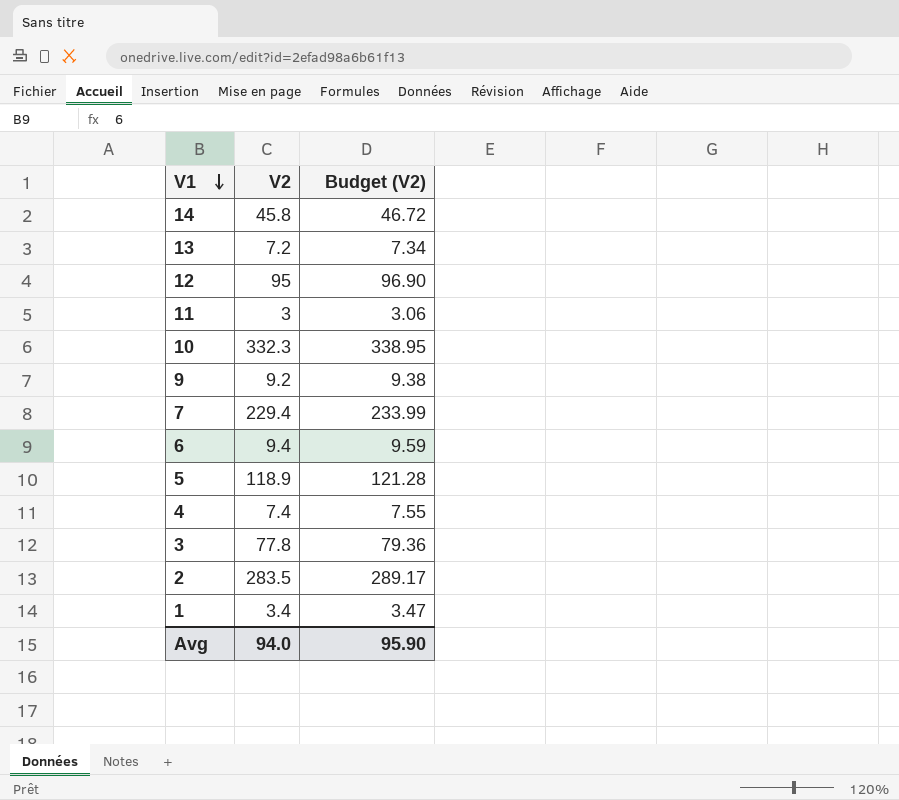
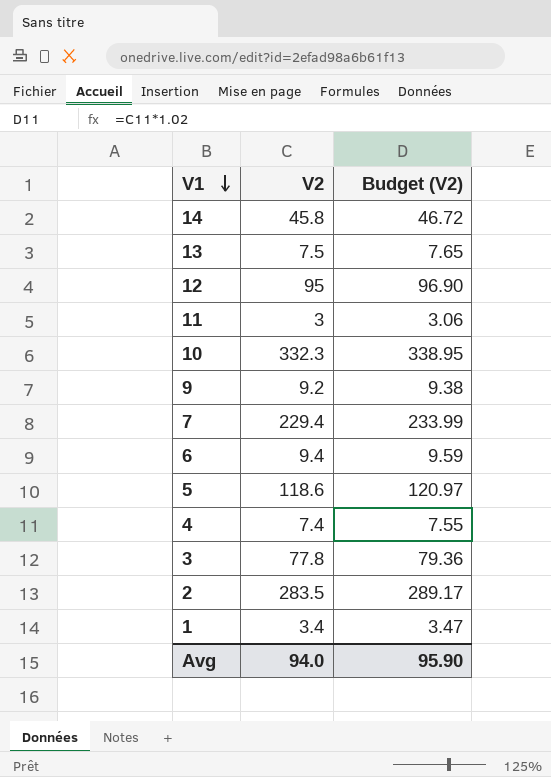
13 | V2: 7.2 -> 7.5
13 | Budget (V2): 7.34 -> 7.65
5 | V2: 118.9 -> 118.6
5 | Budget (V2): 121.28 -> 120.97

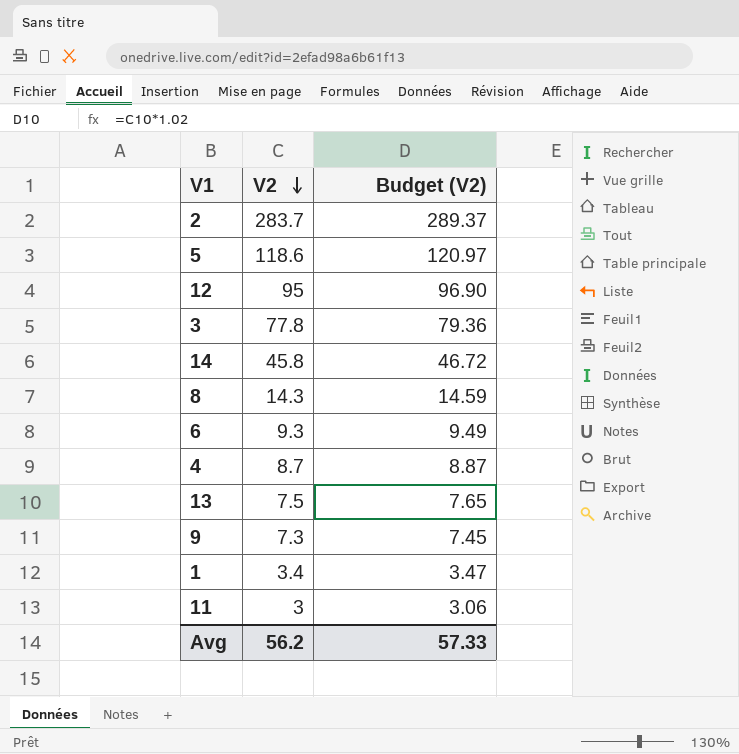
row order: V1 descending -> V2 descending
row 10: 332.3 | 338.95 -> none
row 7: 229.4 | 233.99 -> none
2 | V2: 283.5 -> 283.7
2 | Budget (V2): 289.17 -> 289.37
row 8: none -> 14.3 | 14.59
6 | V2: 9.4 -> 9.3
6 | Budget (V2): 9.59 -> 9.49
4 | V2: 7.4 -> 8.7
4 | Budget (V2): 7.55 -> 8.87
9 | V2: 9.2 -> 7.3
9 | Budget (V2): 9.38 -> 7.45
Avg | V2: 94.0 -> 56.2
Avg | Budget (V2): 95.90 -> 57.33

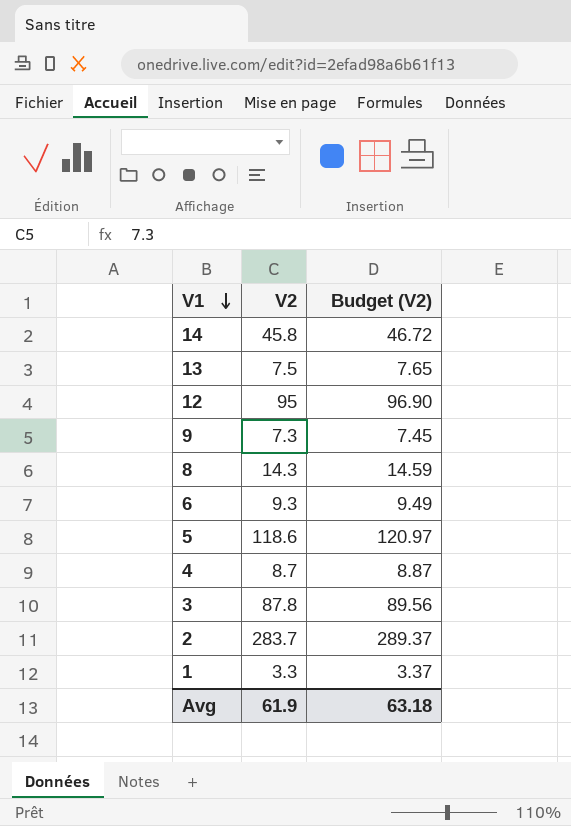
row order: V2 descending -> V1 descending
row 11: 3 | 3.06 -> none
3 | V2: 77.8 -> 87.8
3 | Budget (V2): 79.36 -> 89.56
1 | V2: 3.4 -> 3.3
1 | Budget (V2): 3.47 -> 3.37
Avg | V2: 56.2 -> 61.9
Avg | Budget (V2): 57.33 -> 63.18

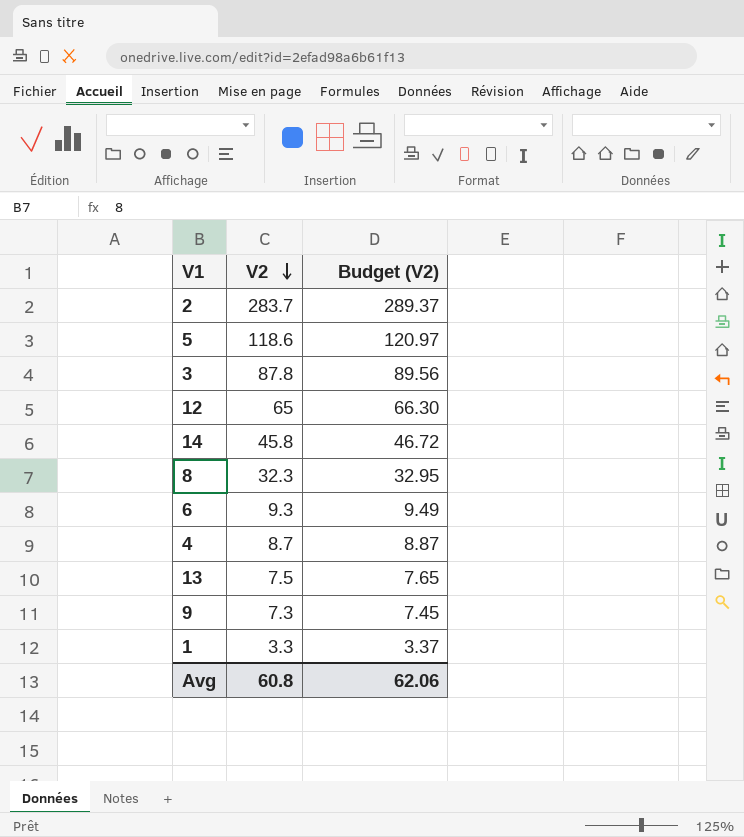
row order: V1 descending -> V2 descending
12 | V2: 95 -> 65
12 | Budget (V2): 96.90 -> 66.30
8 | V2: 14.3 -> 32.3
8 | Budget (V2): 14.59 -> 32.95
Avg | V2: 61.9 -> 60.8
Avg | Budget (V2): 63.18 -> 62.06

